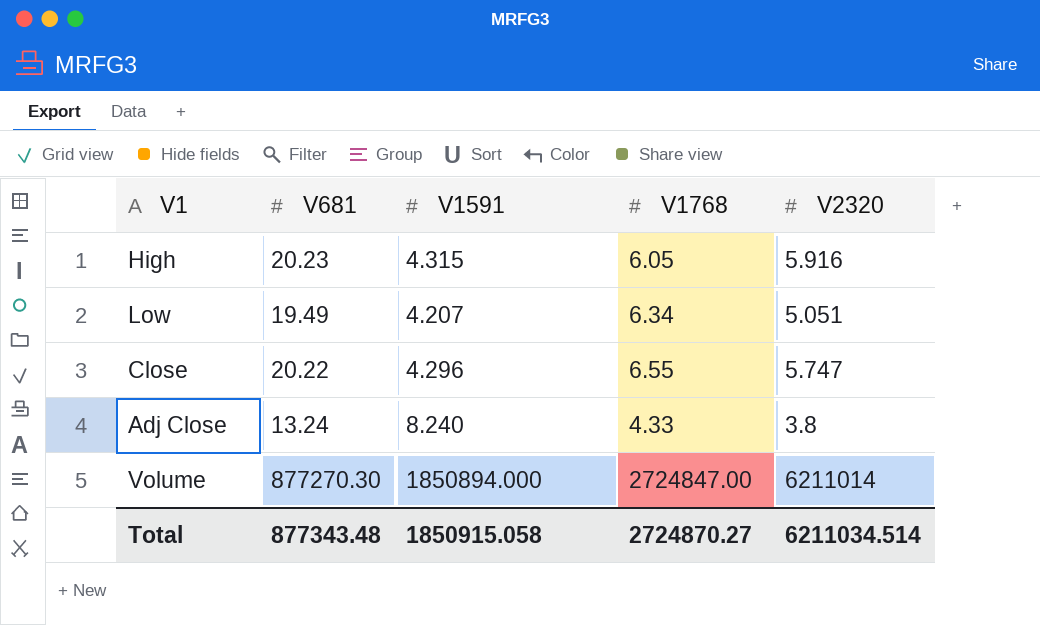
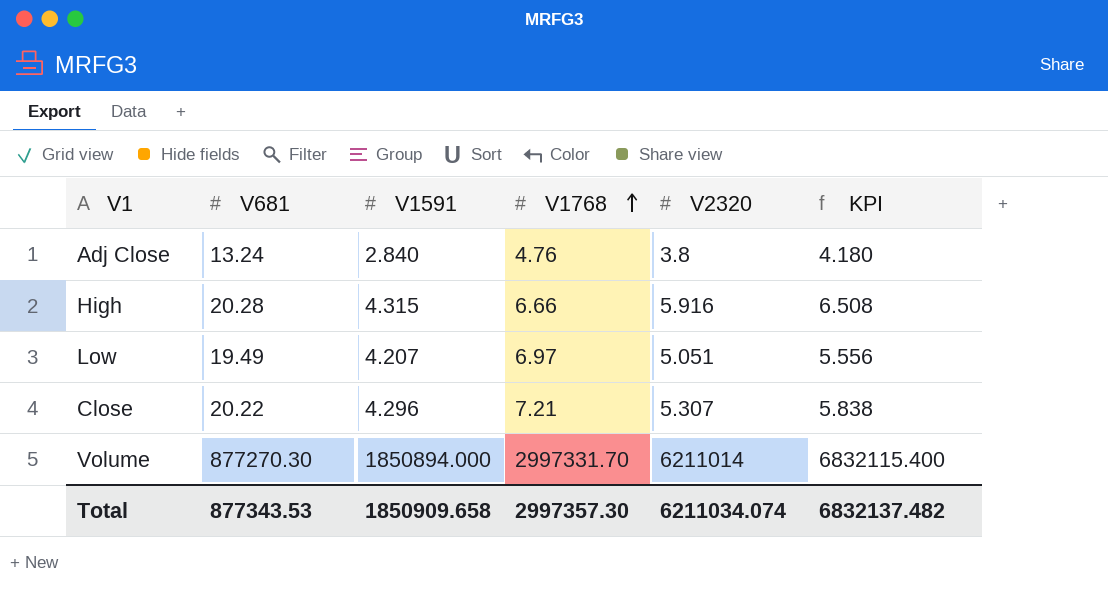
row order: none -> V1768 ascending
column KPI | formula: none -> [V2320] * 1.1
Adj Close | V1591: 8.240 -> 2.840
Adj Close | V1768: 4.33 -> 4.76
High | V681: 20.23 -> 20.28
High | V1768: 6.05 -> 6.66
Low | V1768: 6.34 -> 6.97
Close | V1768: 6.55 -> 7.21
Close | V2320: 5.747 -> 5.307
Volume | V1768: 2724847.00 -> 2997331.70
Total | V681: 877343.48 -> 877343.53
Total | V1591: 1850915.058 -> 1850909.658
Total | V1768: 2724870.27 -> 2997357.30
Total | V2320: 6211034.514 -> 6211034.074

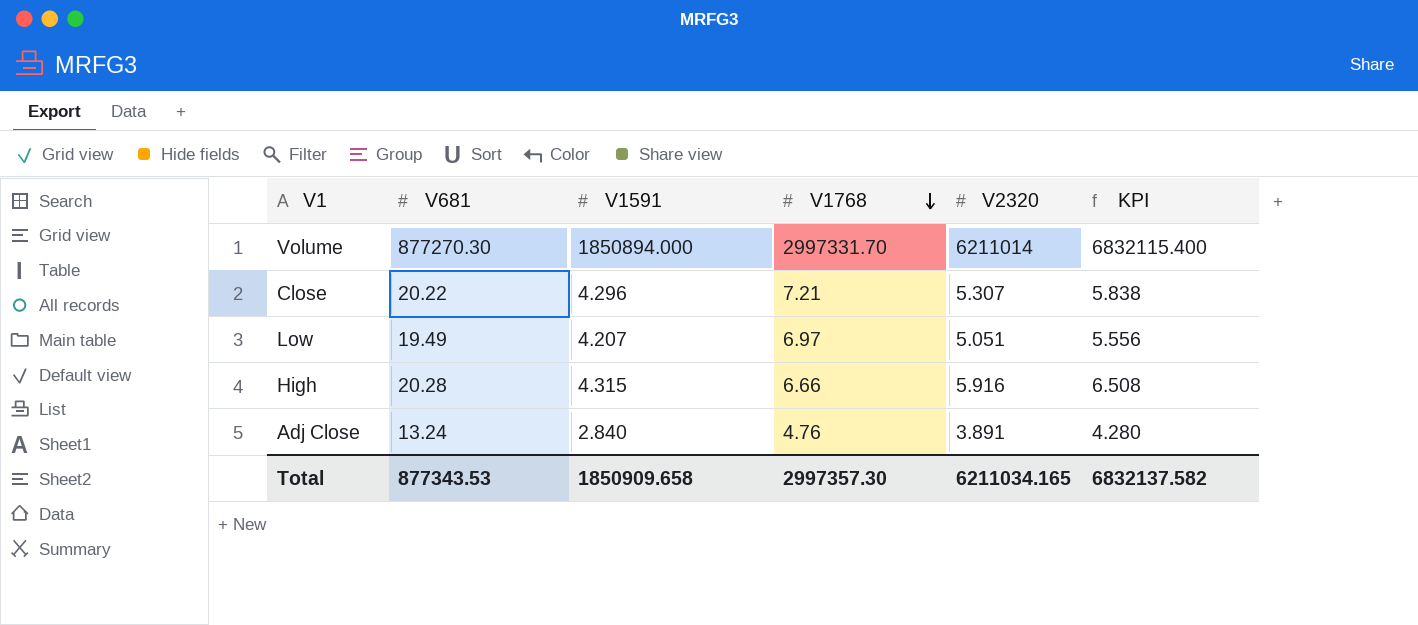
row order: V1768 ascending -> V1768 descending
Adj Close | V2320: 3.8 -> 3.891
Adj Close | KPI: 4.180 -> 4.280
Total | V2320: 6211034.074 -> 6211034.165
Total | KPI: 6832137.482 -> 6832137.582

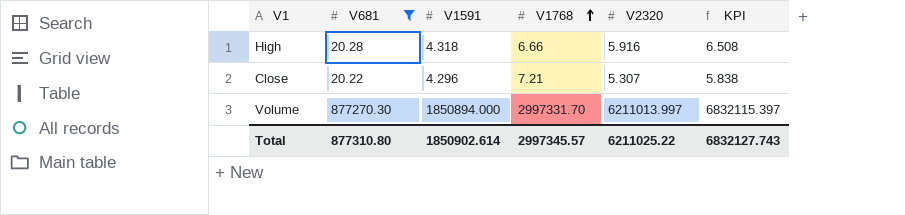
filter: none -> V681 >= 20.22
row order: V1768 descending -> V1768 ascending
High | V1591: 4.315 -> 4.318
Volume | V2320: 6211014 -> 6211013.997
Volume | KPI: 6832115.400 -> 6832115.397
Total | V681: 877343.53 -> 877310.80
Total | V1591: 1850909.658 -> 1850902.614
Total | V1768: 2997357.30 -> 2997345.57
Total | V2320: 6211034.165 -> 6211025.22
Total | KPI: 6832137.582 -> 6832127.743

